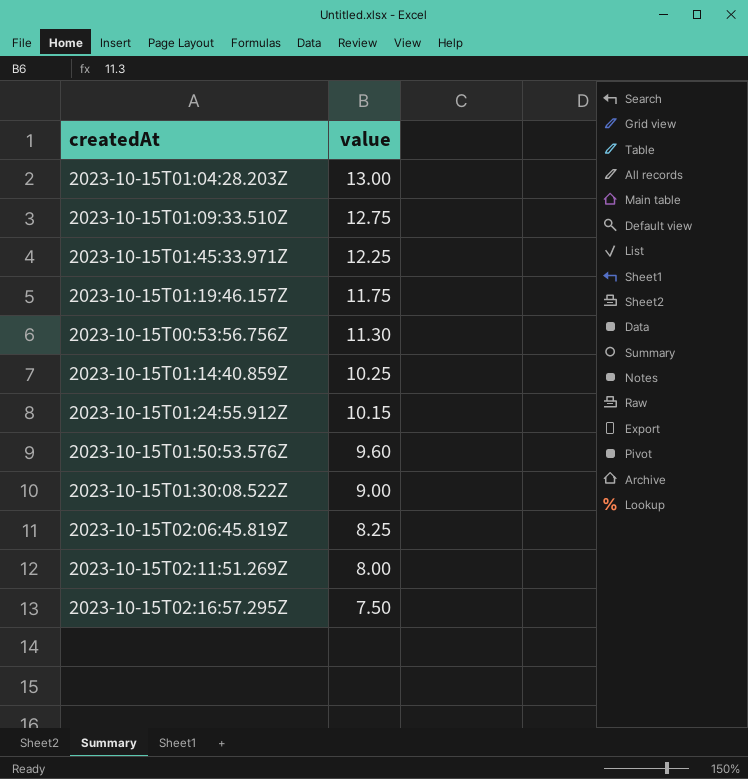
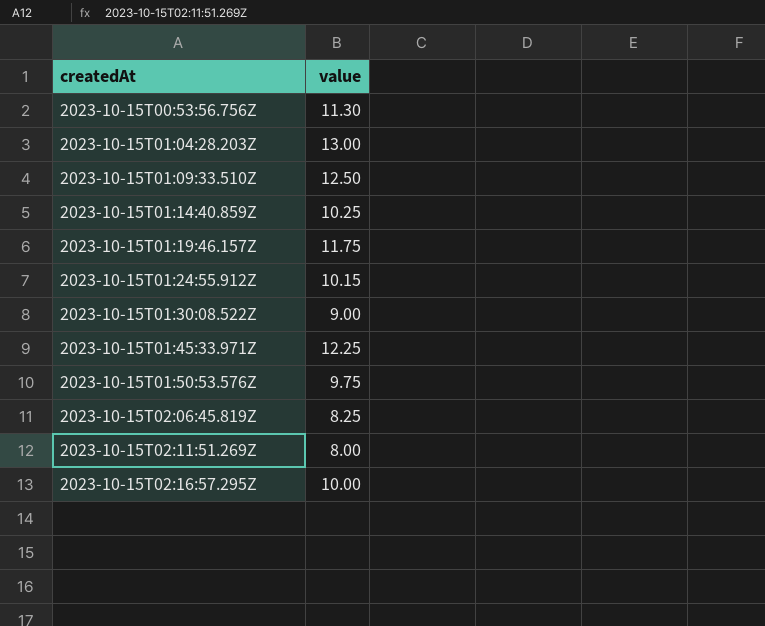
row order: value descending -> createdAt ascending
2023-10-15T01:09:33.510Z | value: 12.75 -> 12.50
2023-10-15T01:50:53.576Z | value: 9.60 -> 9.75
2023-10-15T02:16:57.295Z | value: 7.50 -> 10.00

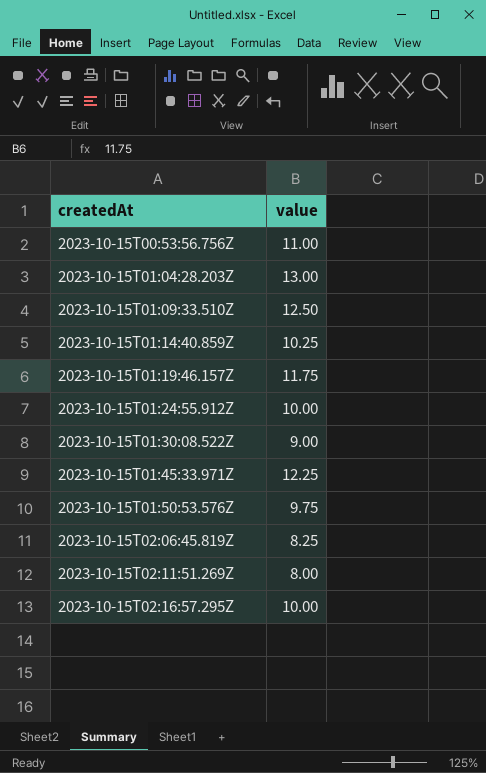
2023-10-15T00:53:56.756Z | value: 11.30 -> 11.00
2023-10-15T01:24:55.912Z | value: 10.15 -> 10.00

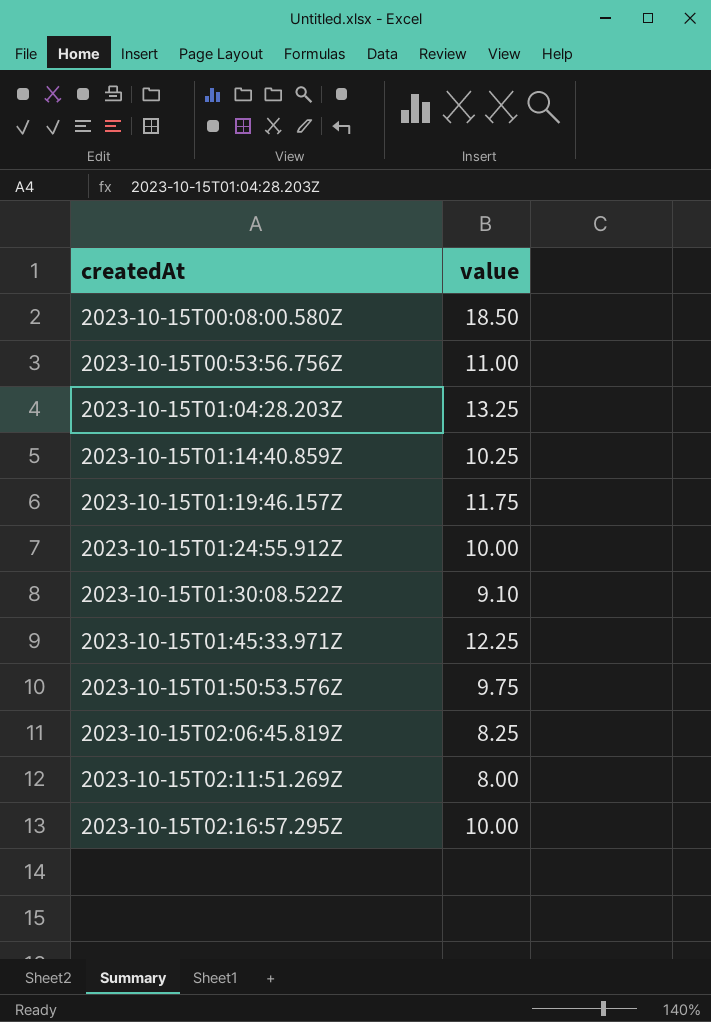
row 2023-10-15T01:09:33.510Z: 12.50 -> none
row 2023-10-15T00:08:00.580Z: none -> 18.50
2023-10-15T01:04:28.203Z | value: 13.00 -> 13.25
2023-10-15T01:30:08.522Z | value: 9.00 -> 9.10

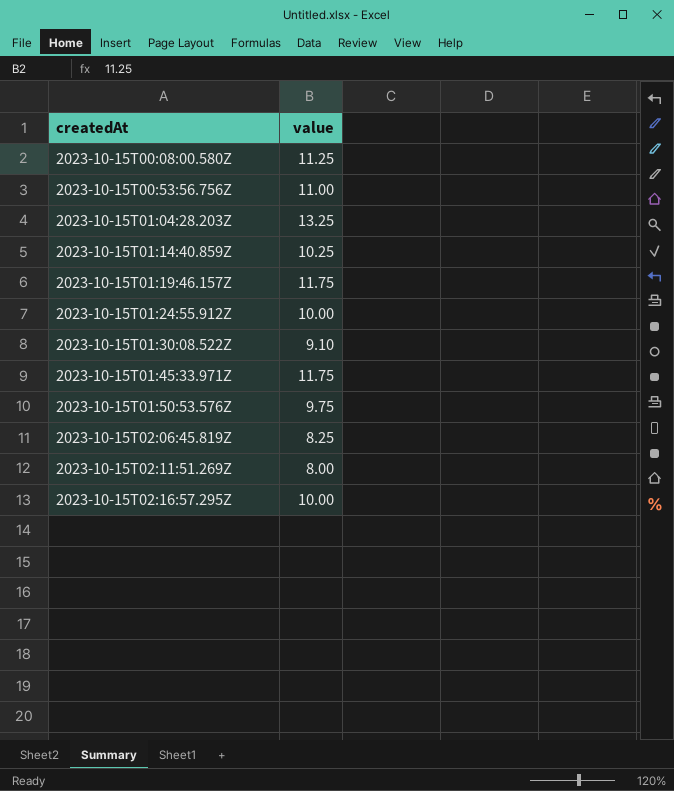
2023-10-15T00:08:00.580Z | value: 18.50 -> 11.25
2023-10-15T01:45:33.971Z | value: 12.25 -> 11.75

